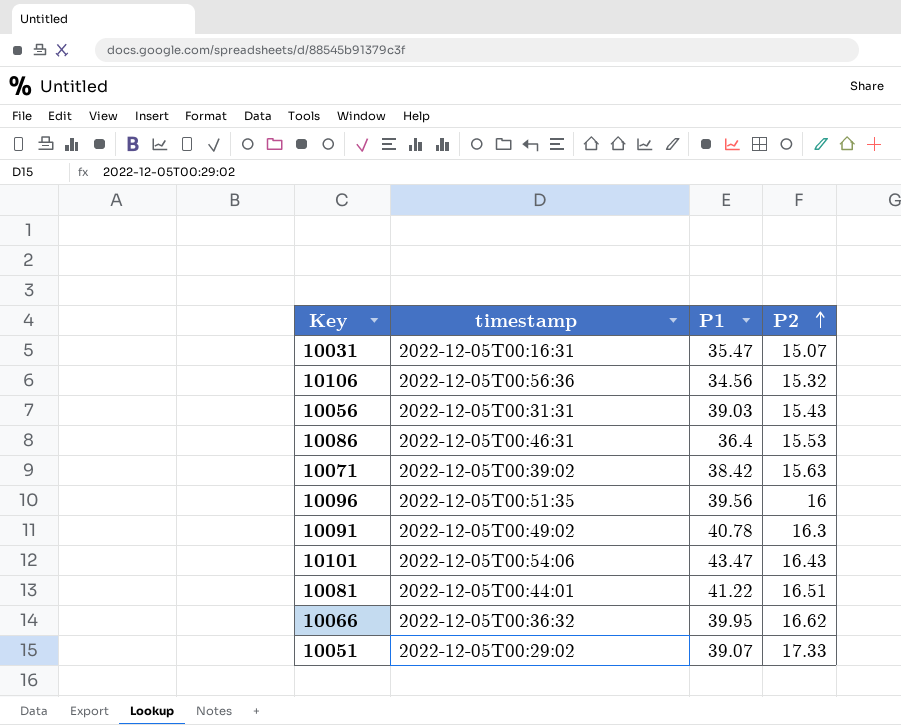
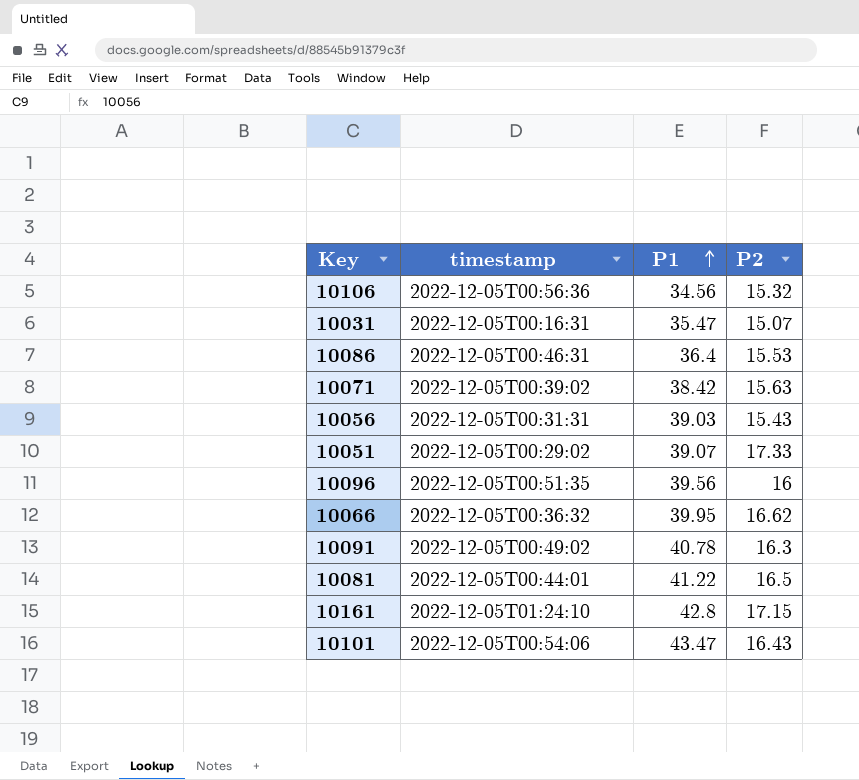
row order: P2 ascending -> P1 ascending
10081 | P2: 16.51 -> 16.5
row 10161: none -> 2022-12-05T01:24:10 | 42.8 | 17.15

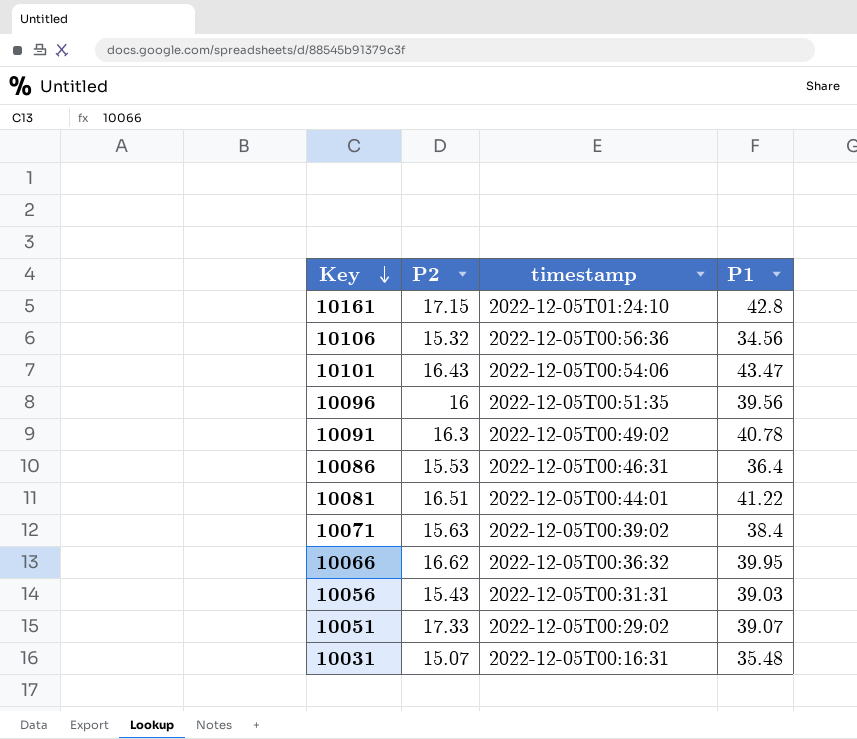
row order: P1 ascending -> Key descending
column P2 | position: 4 -> 2
10081 | P2: 16.5 -> 16.51
10071 | P1: 38.42 -> 38.4
10031 | P1: 35.47 -> 35.48

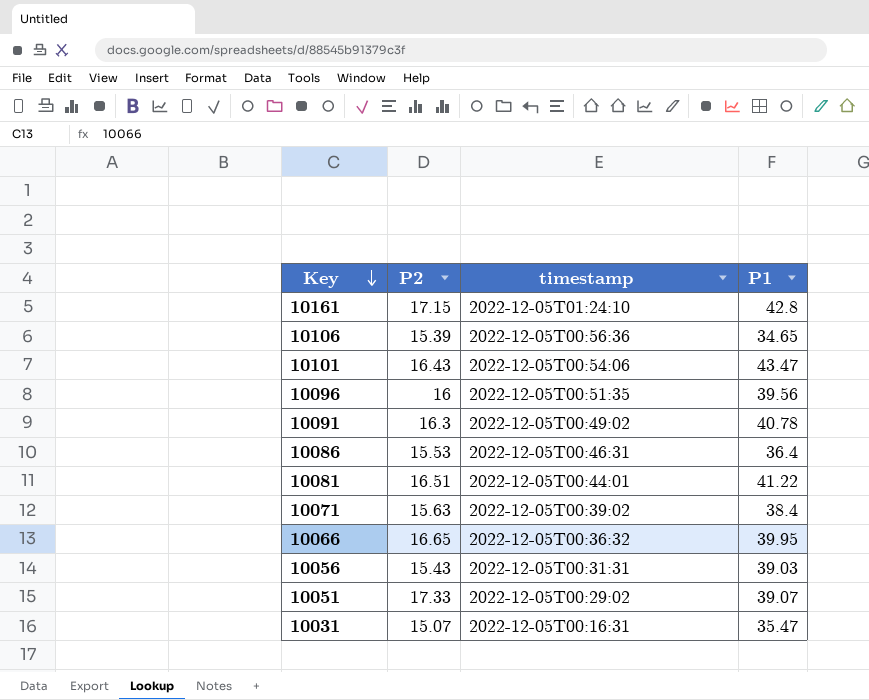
10106 | P2: 15.32 -> 15.39
10106 | P1: 34.56 -> 34.65
10066 | P2: 16.62 -> 16.65
10031 | P1: 35.48 -> 35.47

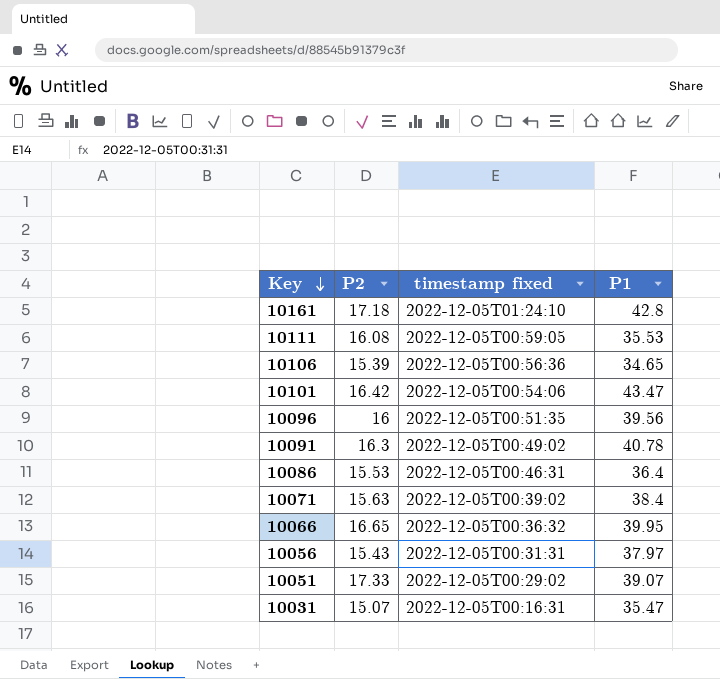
column name: timestamp -> timestamp fixed
row 10081: 16.51 | 2022-12-05T00:44:01 | 41.22 -> none
10161 | P2: 17.15 -> 17.18
row 10111: none -> 16.08 | 2022-12-05T00:59:05 | 35.53
10101 | P2: 16.43 -> 16.42
10056 | P1: 39.03 -> 37.97

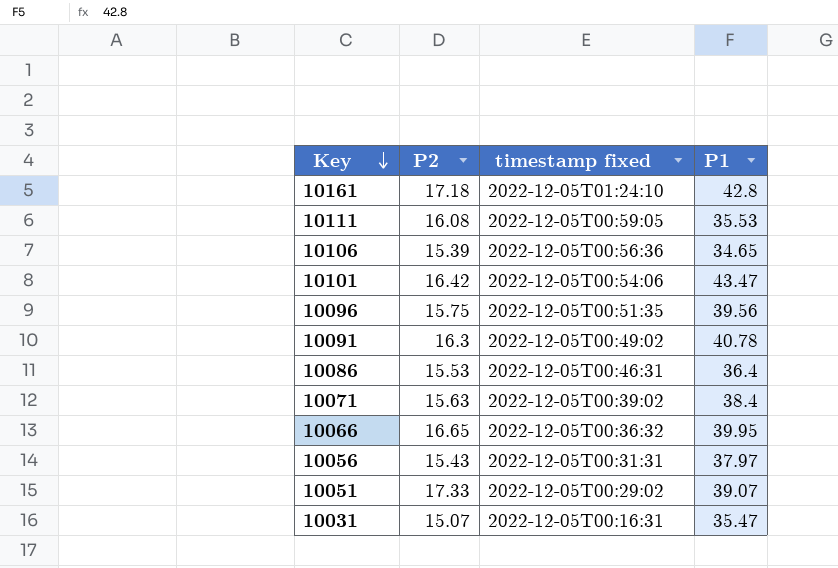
10096 | P2: 16 -> 15.75

